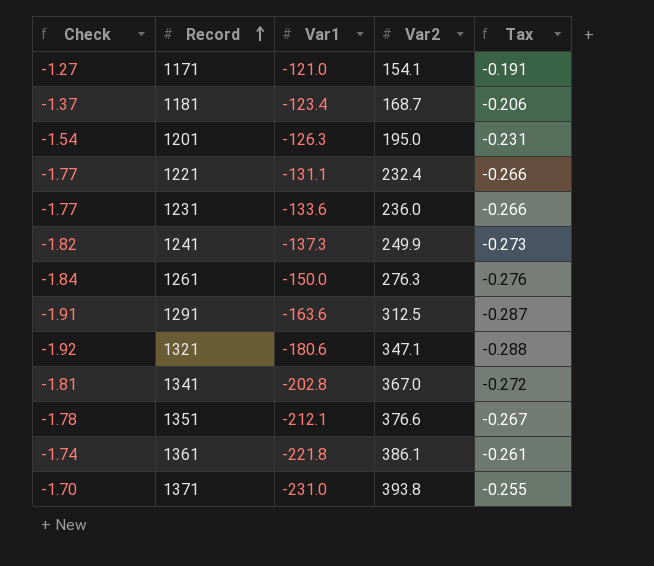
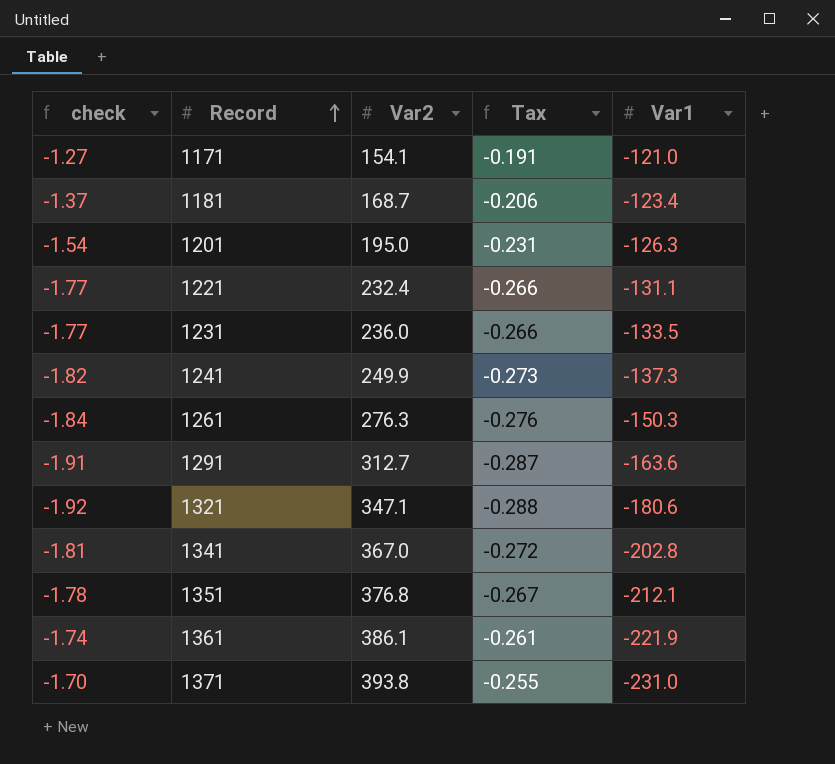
column name: Check -> check
column Var1 | position: 3 -> 5
1231 | Var1: -133.6 -> -133.5
1261 | Var1: -150.0 -> -150.3
1291 | Var2: 312.5 -> 312.7
1351 | Var2: 376.6 -> 376.8
1361 | Var1: -221.8 -> -221.9

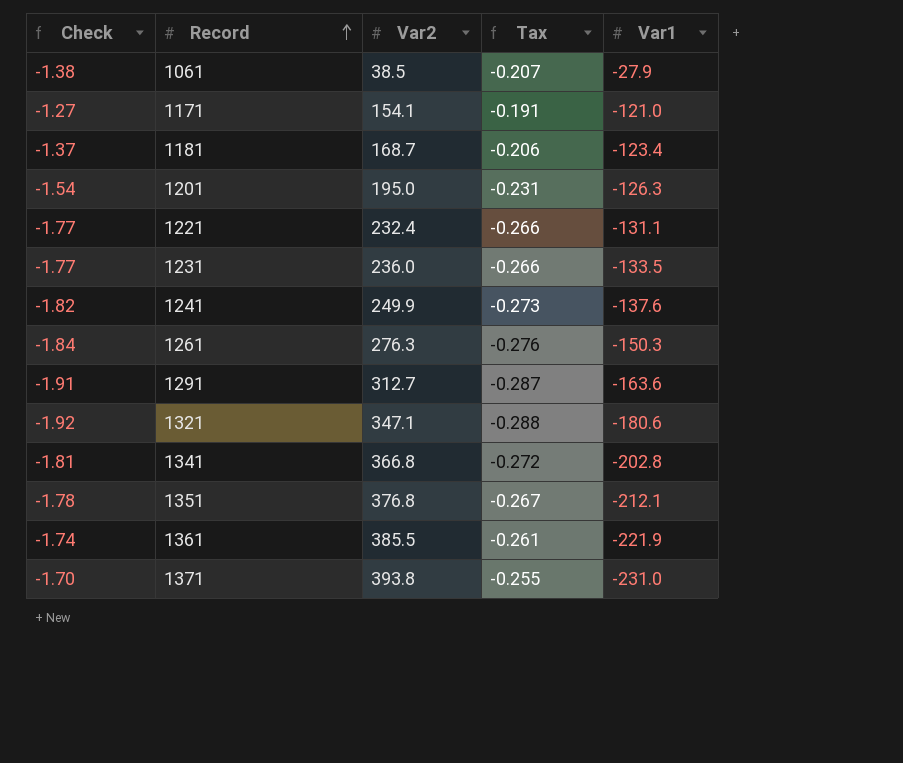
column name: check -> Check
row 1061: none -> -1.38 | 38.5 | -0.207 | -27.9
1241 | Var1: -137.3 -> -137.6
1341 | Var2: 367.0 -> 366.8
1361 | Var2: 386.1 -> 385.5

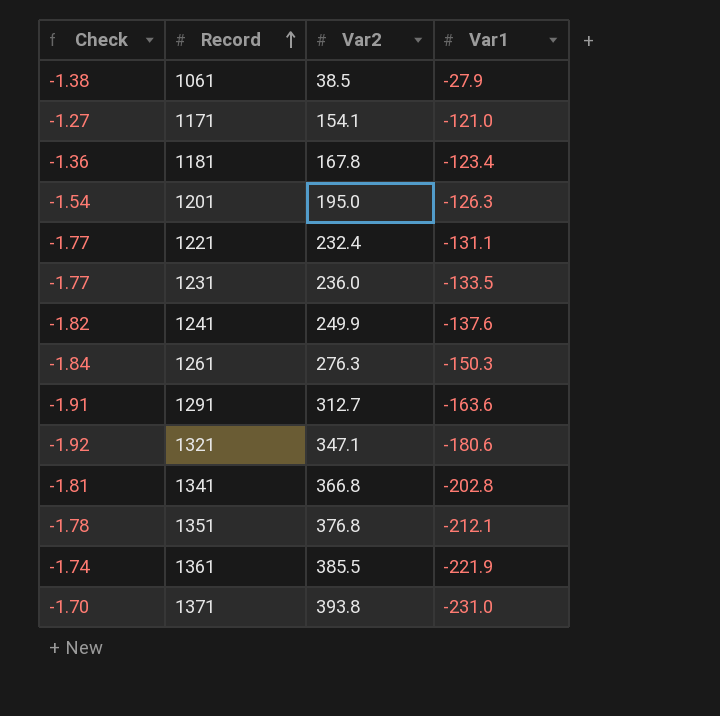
column Tax | formula: [Check] * 0.15 -> none
1181 | Check: -1.37 -> -1.36
1181 | Var2: 168.7 -> 167.8

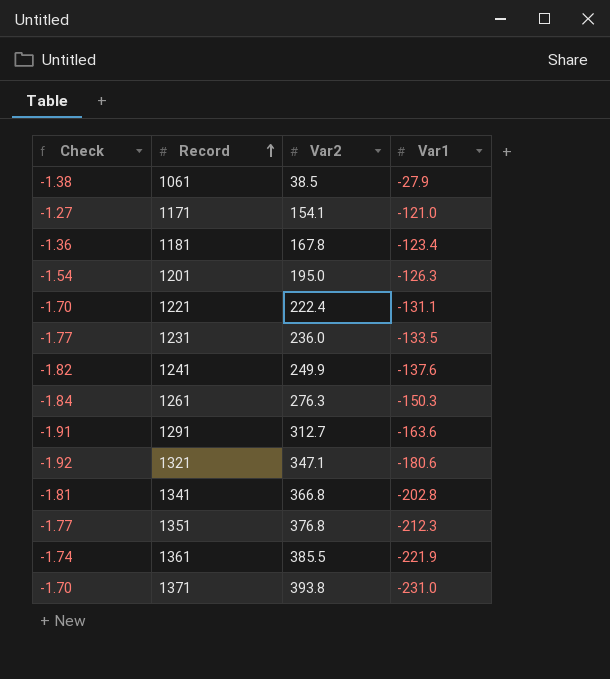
1221 | Check: -1.77 -> -1.70
1221 | Var2: 232.4 -> 222.4
1351 | Check: -1.78 -> -1.77
1351 | Var1: -212.1 -> -212.3

